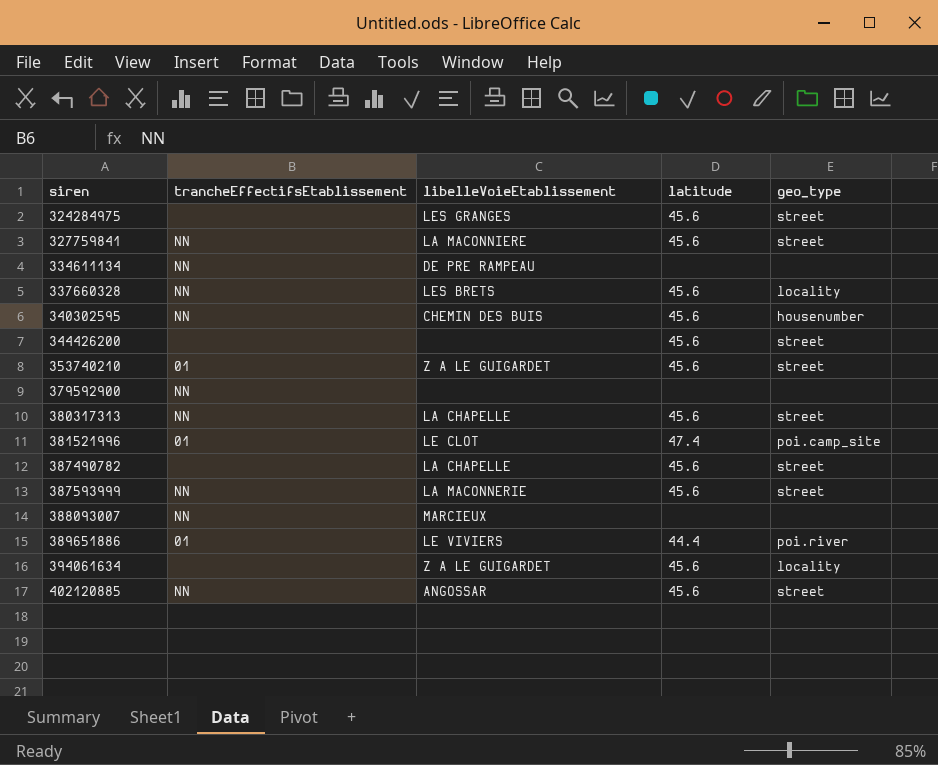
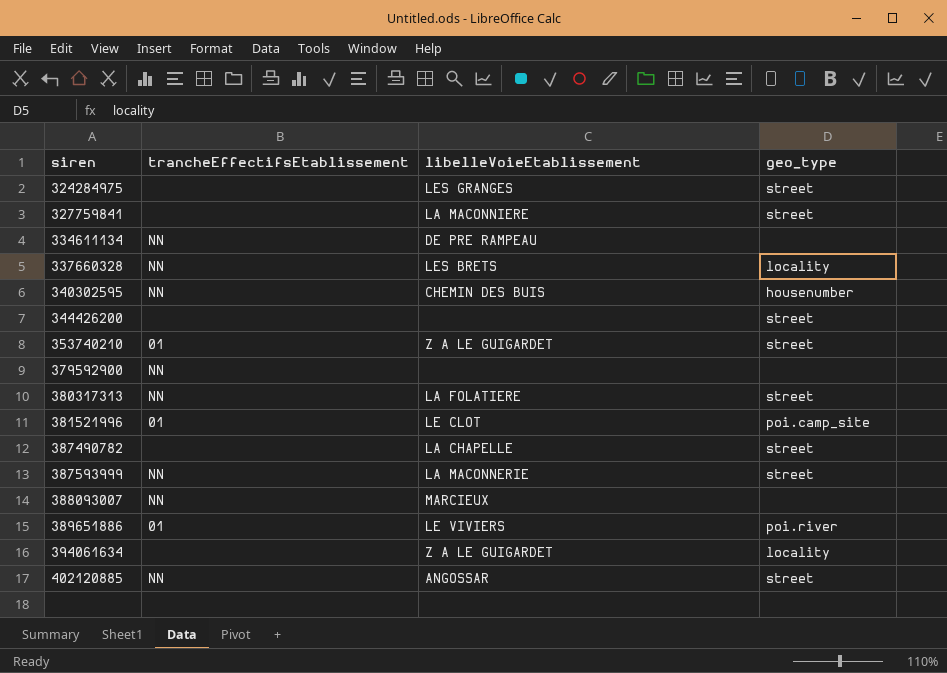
column latitude | position: 4 -> none
327759841 | trancheEffectifsEtablissement: NN -> none
380317313 | libelleVoieEtablissement: LA CHAPELLE -> LA FOLATIERE

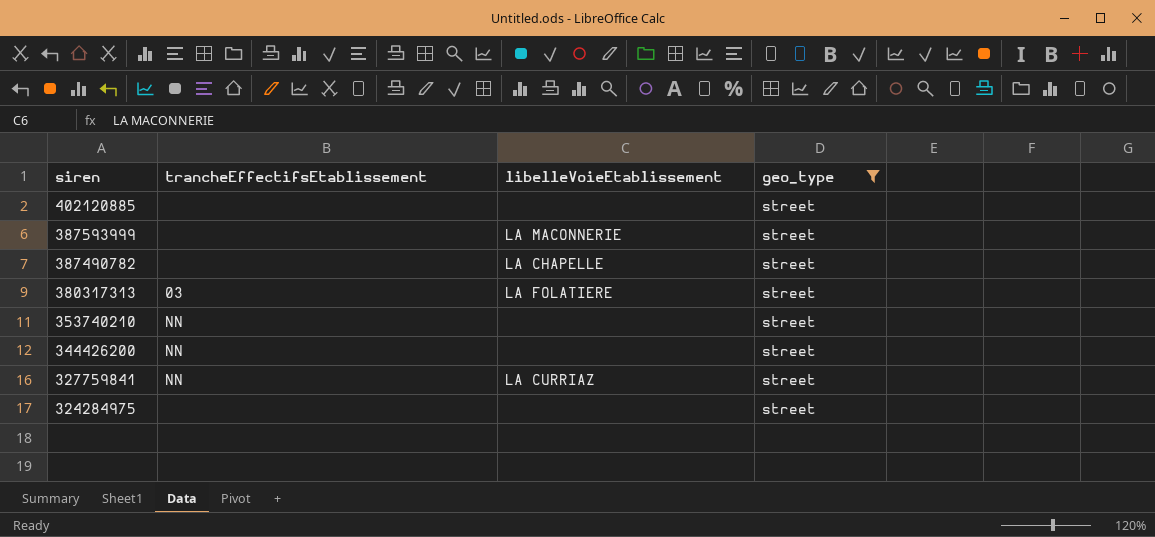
filter: none -> geo_type = street
row order: siren ascending -> siren descending
402120885 | trancheEffectifsEtablissement: NN -> none
402120885 | libelleVoieEtablissement: ANGOSSAR -> none
387593999 | trancheEffectifsEtablissement: NN -> none
380317313 | trancheEffectifsEtablissement: NN -> 03
353740210 | trancheEffectifsEtablissement: 01 -> NN
353740210 | libelleVoieEtablissement: Z A LE GUIGARDET -> none
344426200 | trancheEffectifsEtablissement: none -> NN
327759841 | trancheEffectifsEtablissement: none -> NN
327759841 | libelleVoieEtablissement: LA MACONNIERE -> LA CURRIAZ
324284975 | libelleVoieEtablissement: LES GRANGES -> none

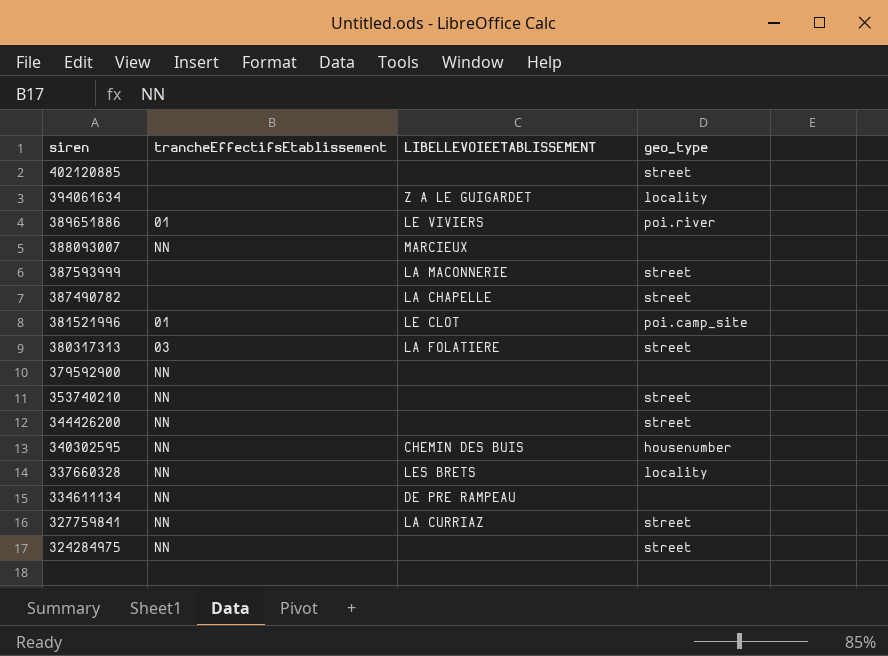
filter: geo_type = street -> none
column name: libelleVoieEtablissement -> LIBELLEVOIEETABLISSEMENT
324284975 | trancheEffectifsEtablissement: none -> NN

